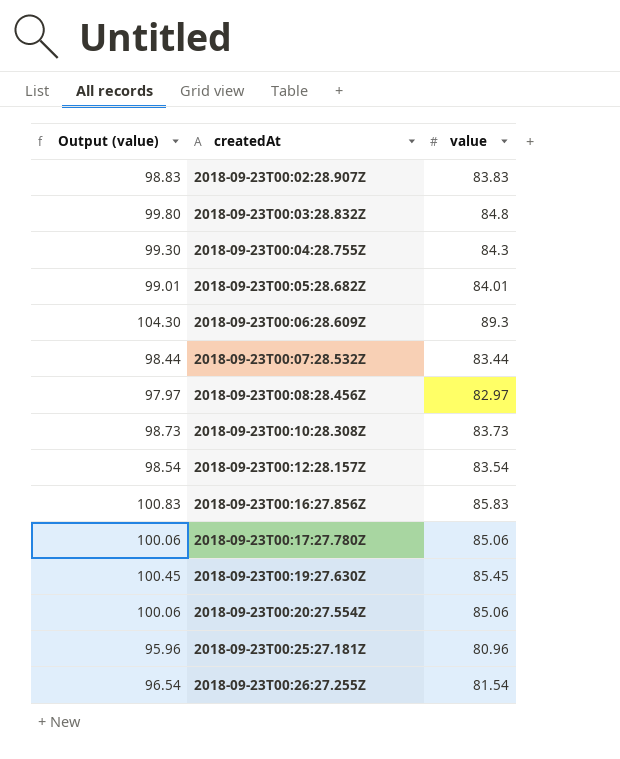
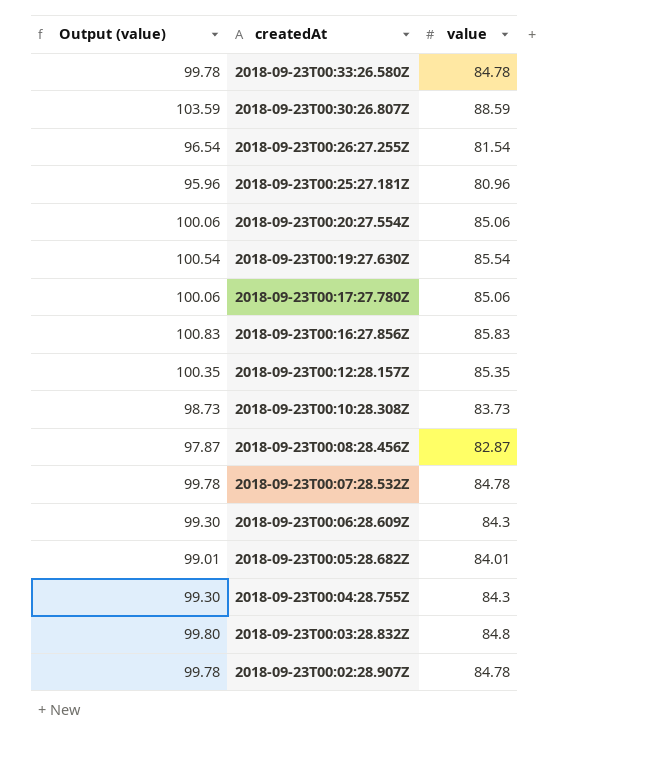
row order: createdAt ascending -> createdAt descending
row 2018-09-23T00:33:26.580Z: none -> 99.78 | 84.78
row 2018-09-23T00:30:26.807Z: none -> 103.59 | 88.59
2018-09-23T00:19:27.630Z | Output (value): 100.45 -> 100.54
2018-09-23T00:19:27.630Z | value: 85.45 -> 85.54
2018-09-23T00:12:28.157Z | Output (value): 98.54 -> 100.35
2018-09-23T00:12:28.157Z | value: 83.54 -> 85.35
2018-09-23T00:08:28.456Z | Output (value): 97.97 -> 97.87
2018-09-23T00:08:28.456Z | value: 82.97 -> 82.87
2018-09-23T00:07:28.532Z | Output (value): 98.44 -> 99.78
2018-09-23T00:07:28.532Z | value: 83.44 -> 84.78
2018-09-23T00:06:28.609Z | Output (value): 104.30 -> 99.30
2018-09-23T00:06:28.609Z | value: 89.3 -> 84.3
2018-09-23T00:02:28.907Z | Output (value): 98.83 -> 99.78
2018-09-23T00:02:28.907Z | value: 83.83 -> 84.78

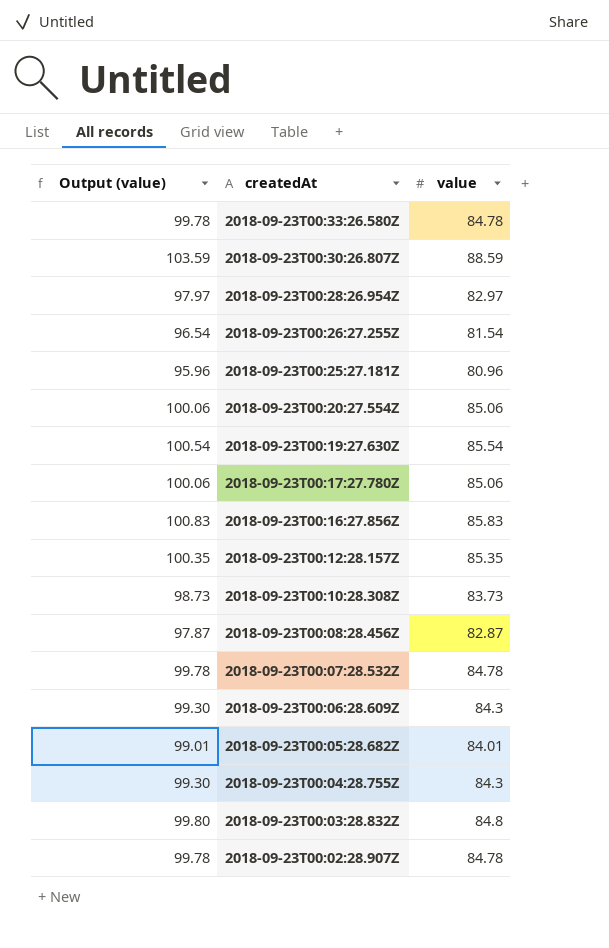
row 2018-09-23T00:28:26.954Z: none -> 97.97 | 82.97

